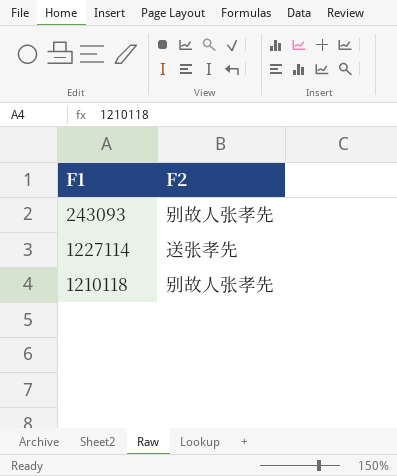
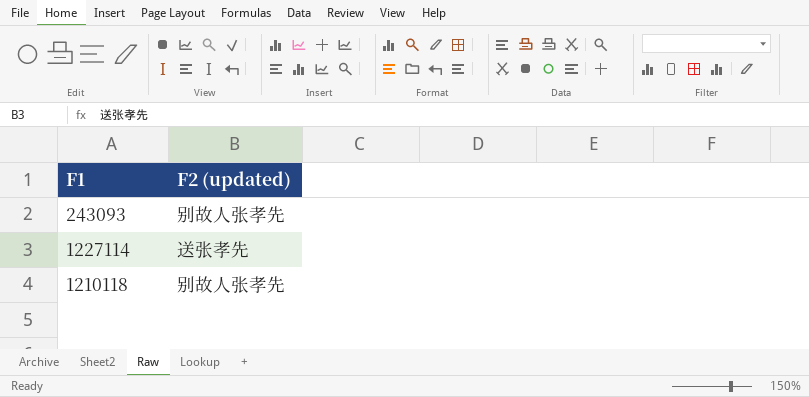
column name: F2 -> F2 (updated)

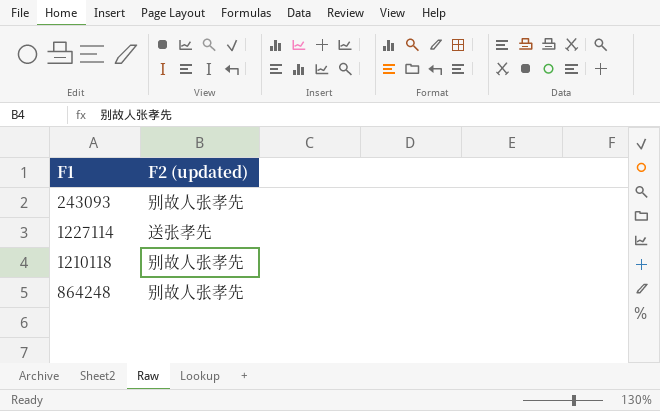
row 864248: none -> 别故人张孝先

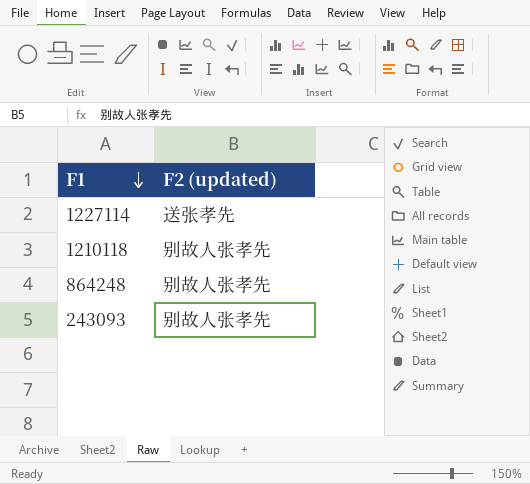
row order: none -> F1 descending

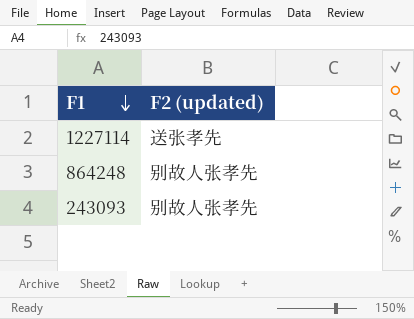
row 1210118: 别故人张孝先 -> none

